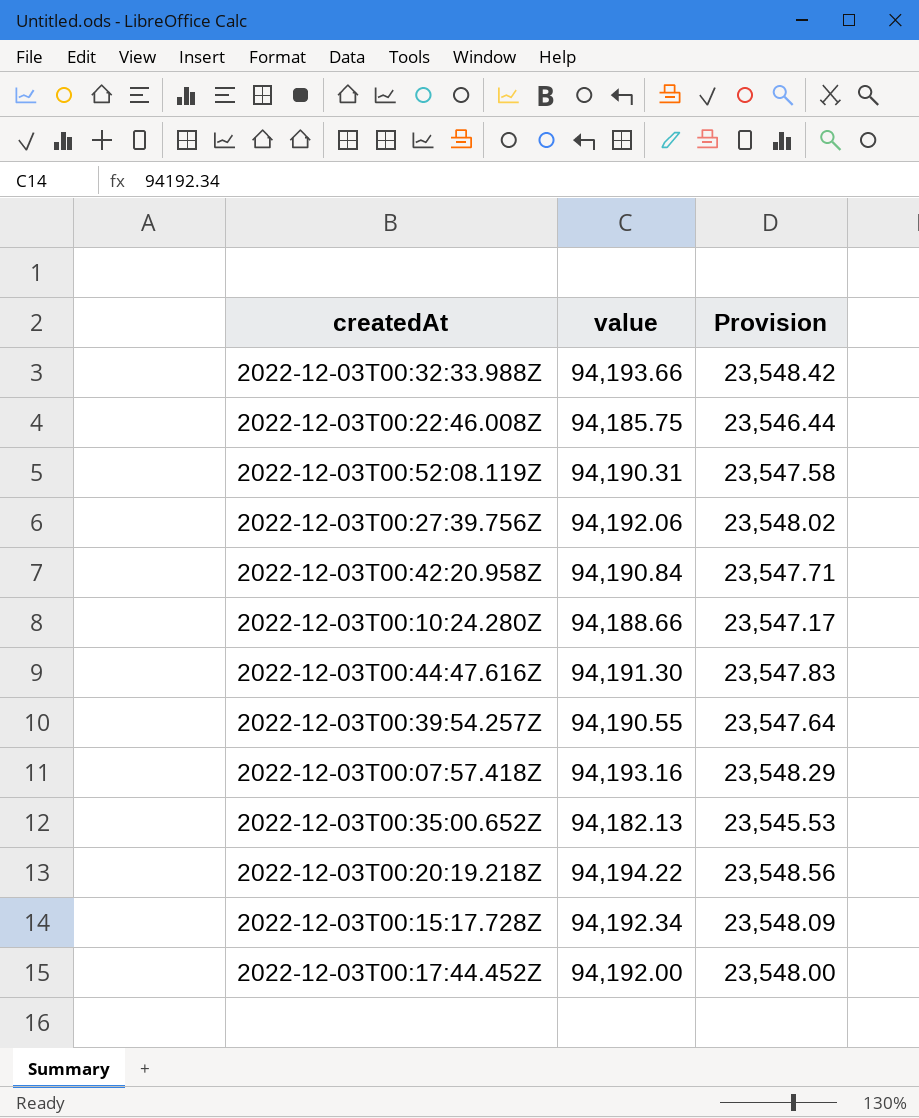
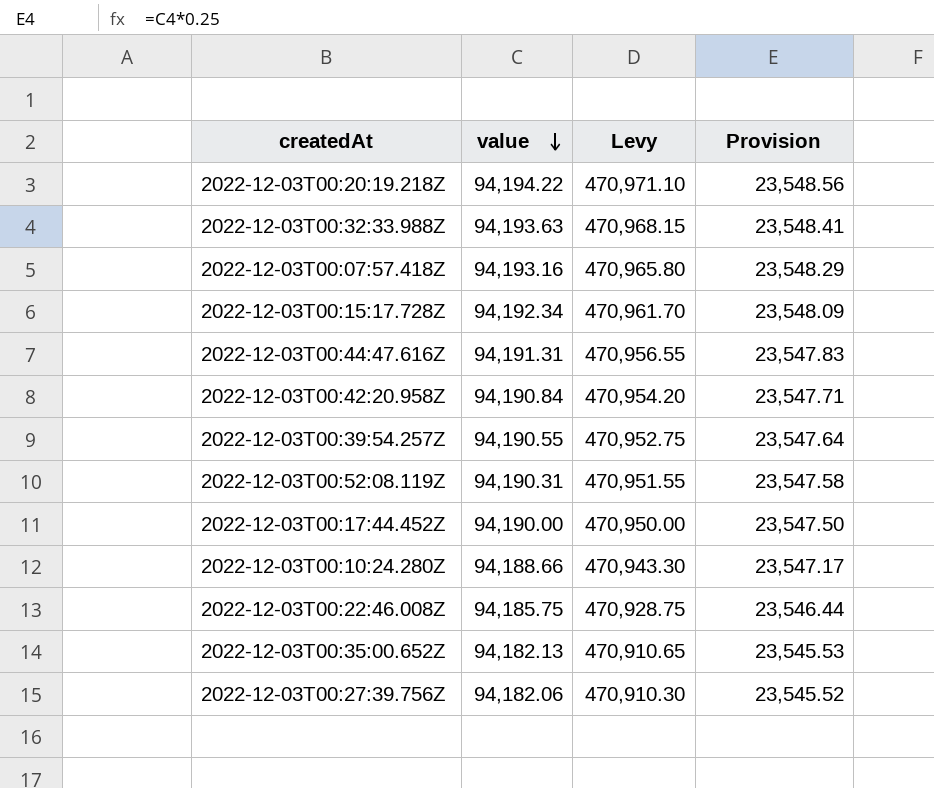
row order: none -> value descending
column Levy | formula: none -> [value] * 5
2022-12-03T00:32:33.988Z | value: 94,193.66 -> 94,193.63
2022-12-03T00:32:33.988Z | Provision: 23,548.42 -> 23,548.41
2022-12-03T00:44:47.616Z | value: 94,191.30 -> 94,191.31
2022-12-03T00:17:44.452Z | value: 94,192.00 -> 94,190.00
2022-12-03T00:17:44.452Z | Provision: 23,548.00 -> 23,547.50
2022-12-03T00:27:39.756Z | value: 94,192.06 -> 94,182.06
2022-12-03T00:27:39.756Z | Provision: 23,548.02 -> 23,545.52

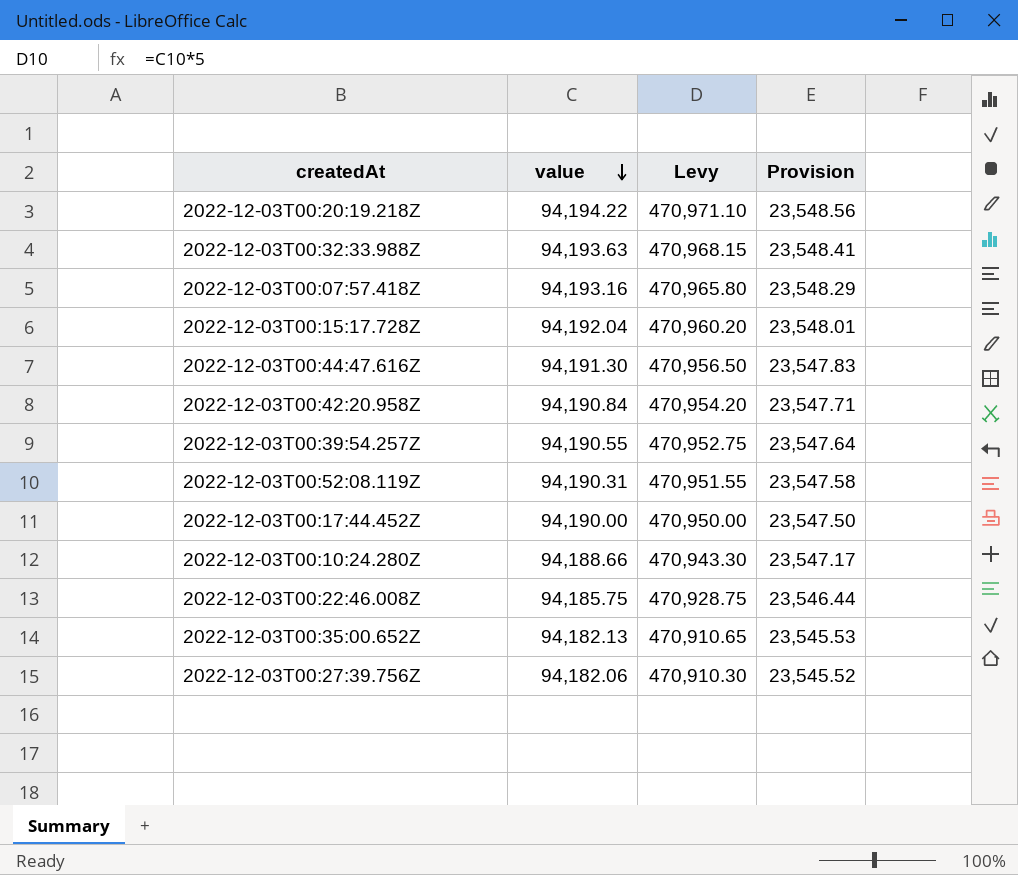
2022-12-03T00:15:17.728Z | value: 94,192.34 -> 94,192.04
2022-12-03T00:15:17.728Z | Levy: 470,961.70 -> 470,960.20
2022-12-03T00:15:17.728Z | Provision: 23,548.09 -> 23,548.01
2022-12-03T00:44:47.616Z | value: 94,191.31 -> 94,191.30
2022-12-03T00:44:47.616Z | Levy: 470,956.55 -> 470,956.50

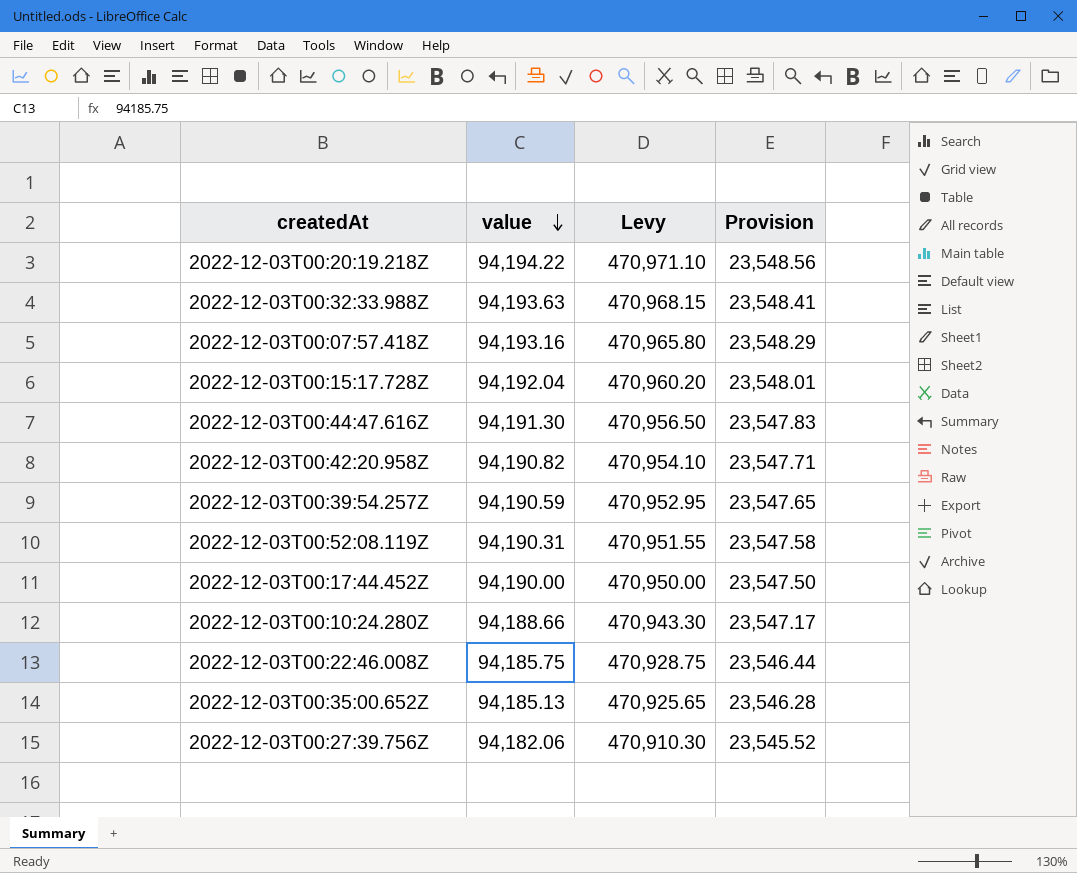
2022-12-03T00:42:20.958Z | value: 94,190.84 -> 94,190.82
2022-12-03T00:42:20.958Z | Levy: 470,954.20 -> 470,954.10
2022-12-03T00:39:54.257Z | value: 94,190.55 -> 94,190.59
2022-12-03T00:39:54.257Z | Levy: 470,952.75 -> 470,952.95
2022-12-03T00:39:54.257Z | Provision: 23,547.64 -> 23,547.65
2022-12-03T00:35:00.652Z | value: 94,182.13 -> 94,185.13
2022-12-03T00:35:00.652Z | Levy: 470,910.65 -> 470,925.65
2022-12-03T00:35:00.652Z | Provision: 23,545.53 -> 23,546.28

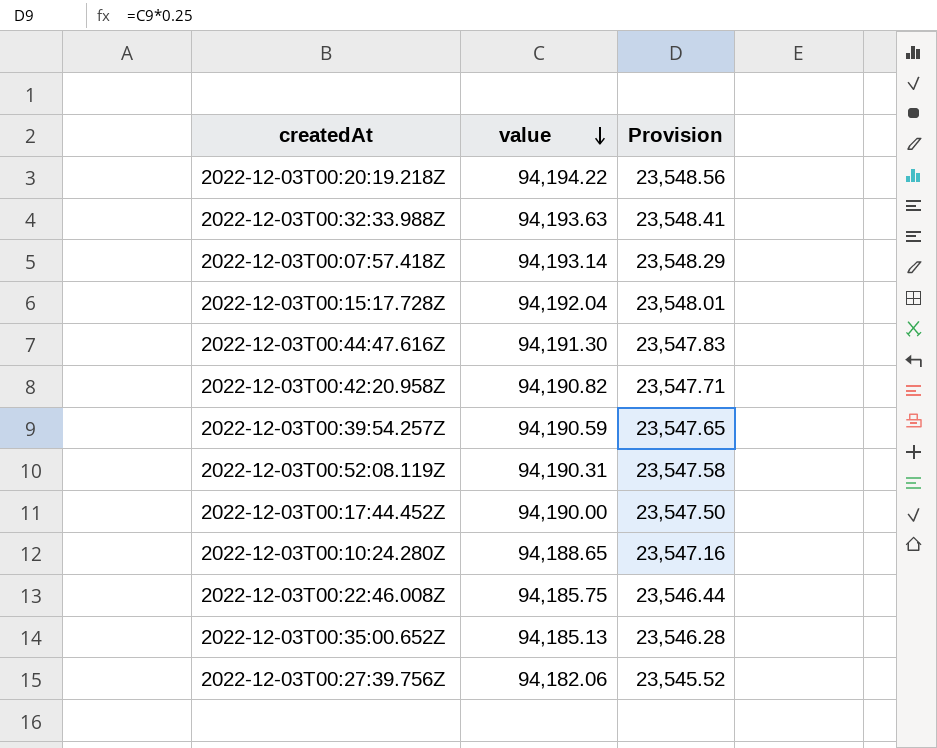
column Levy | formula: [value] * 5 -> none
2022-12-03T00:07:57.418Z | value: 94,193.16 -> 94,193.14
2022-12-03T00:10:24.280Z | value: 94,188.66 -> 94,188.65
2022-12-03T00:10:24.280Z | Provision: 23,547.17 -> 23,547.16

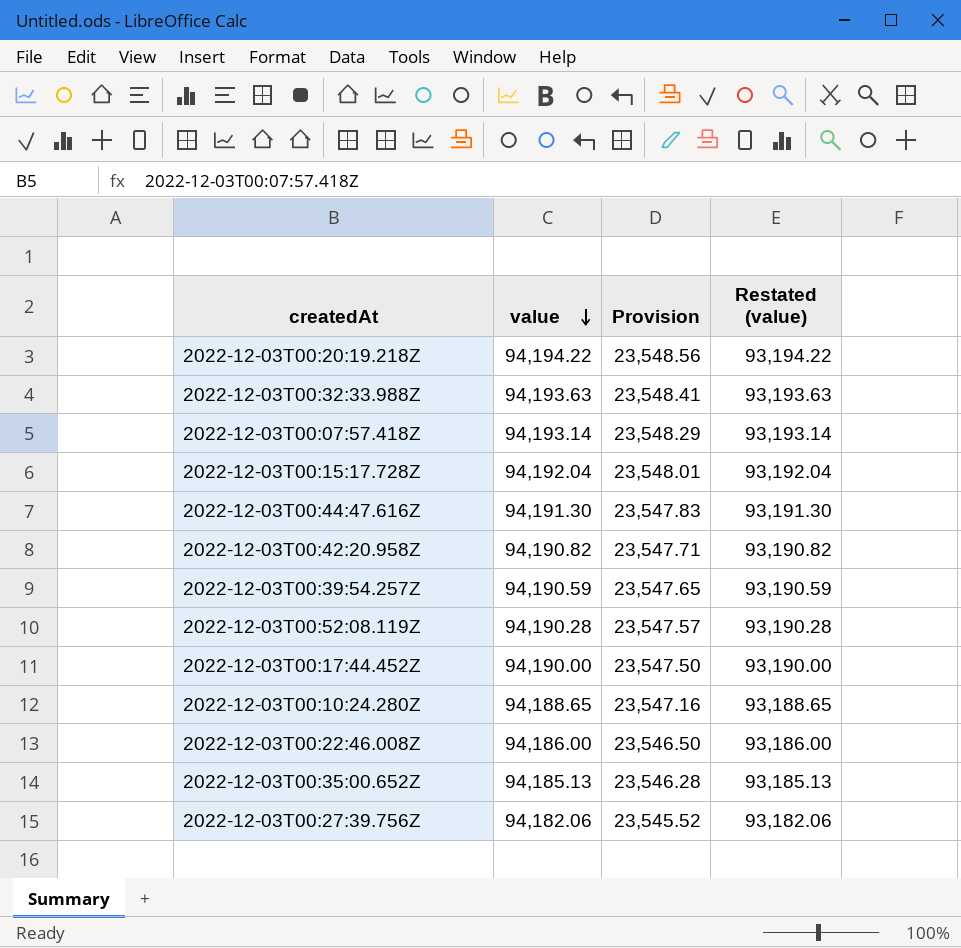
column Restated (value) | formula: none -> [value] - 1000
2022-12-03T00:52:08.119Z | value: 94,190.31 -> 94,190.28
2022-12-03T00:52:08.119Z | Provision: 23,547.58 -> 23,547.57
2022-12-03T00:22:46.008Z | value: 94,185.75 -> 94,186.00
2022-12-03T00:22:46.008Z | Provision: 23,546.44 -> 23,546.50

